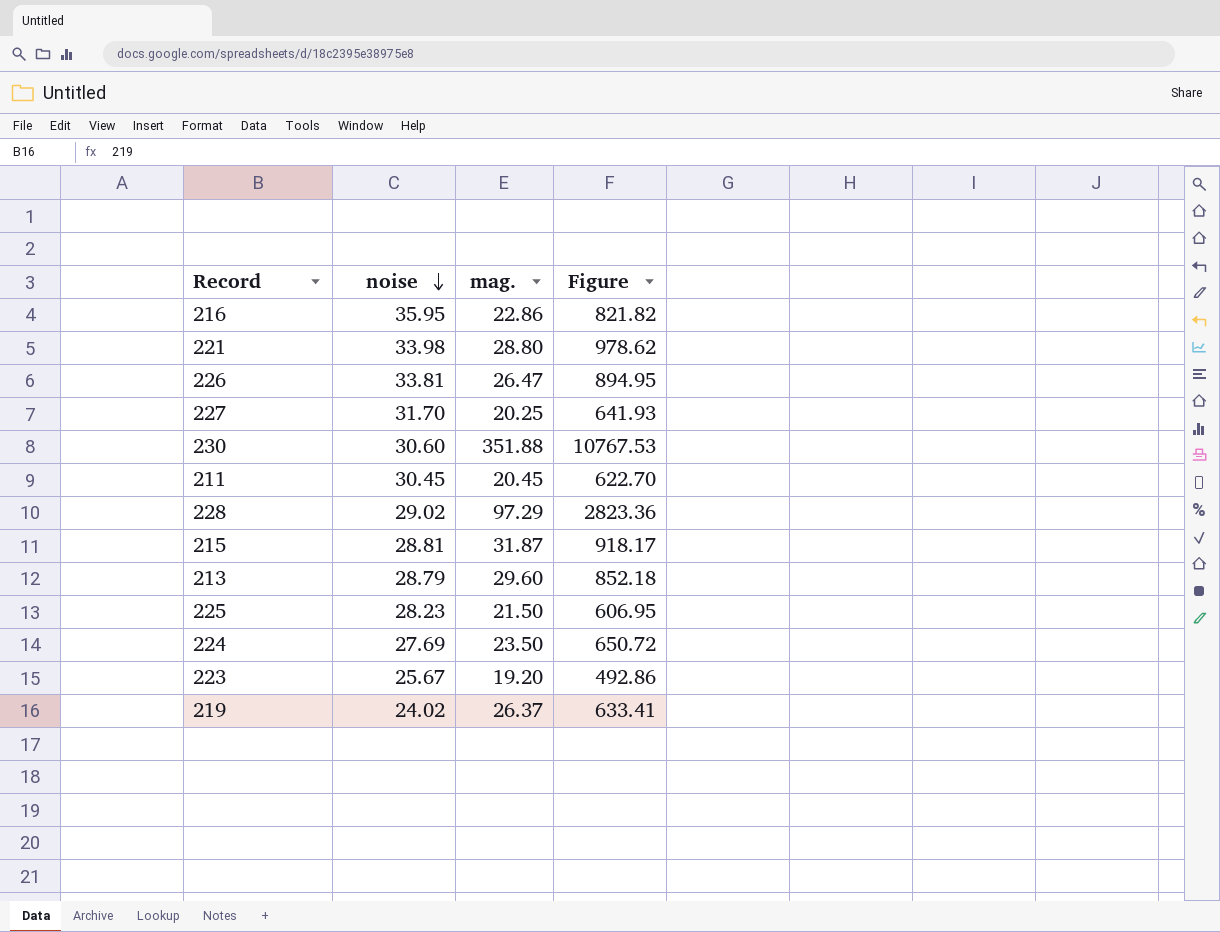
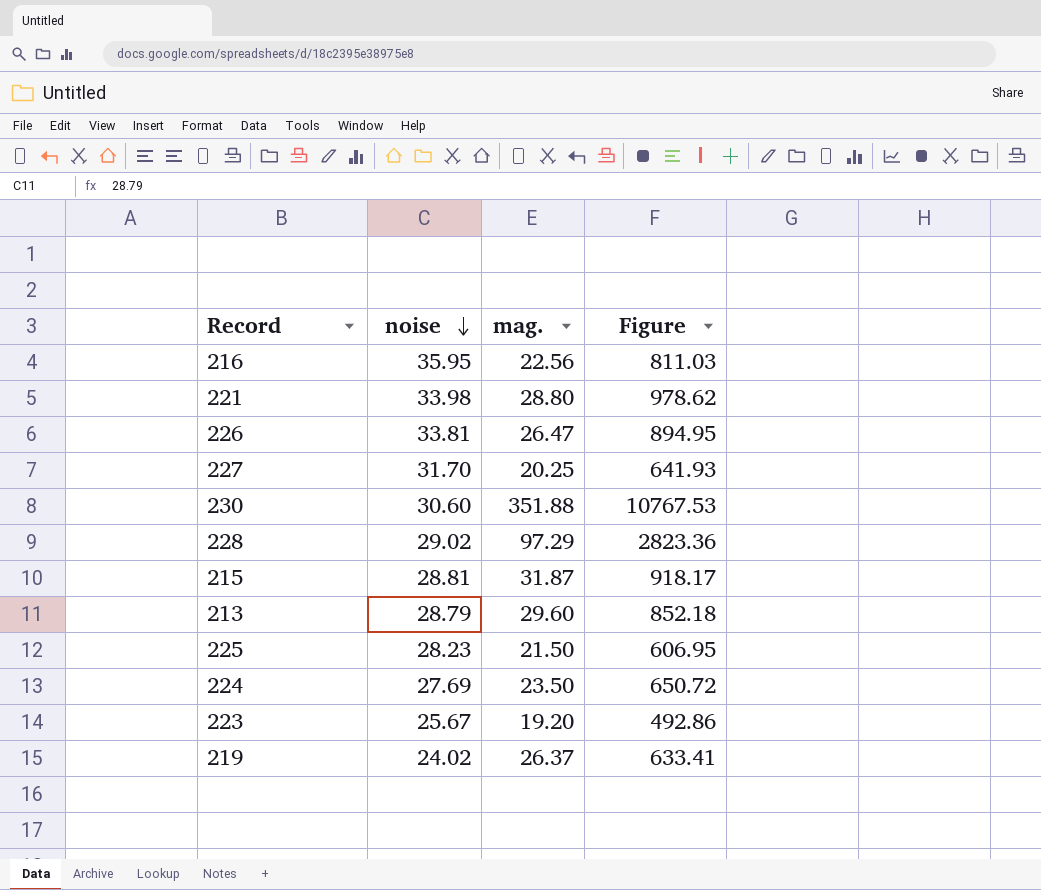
row 211: 30.45 | 20.45 | 622.70 -> none
216 | mag.: 22.86 -> 22.56
216 | Figure: 821.82 -> 811.03

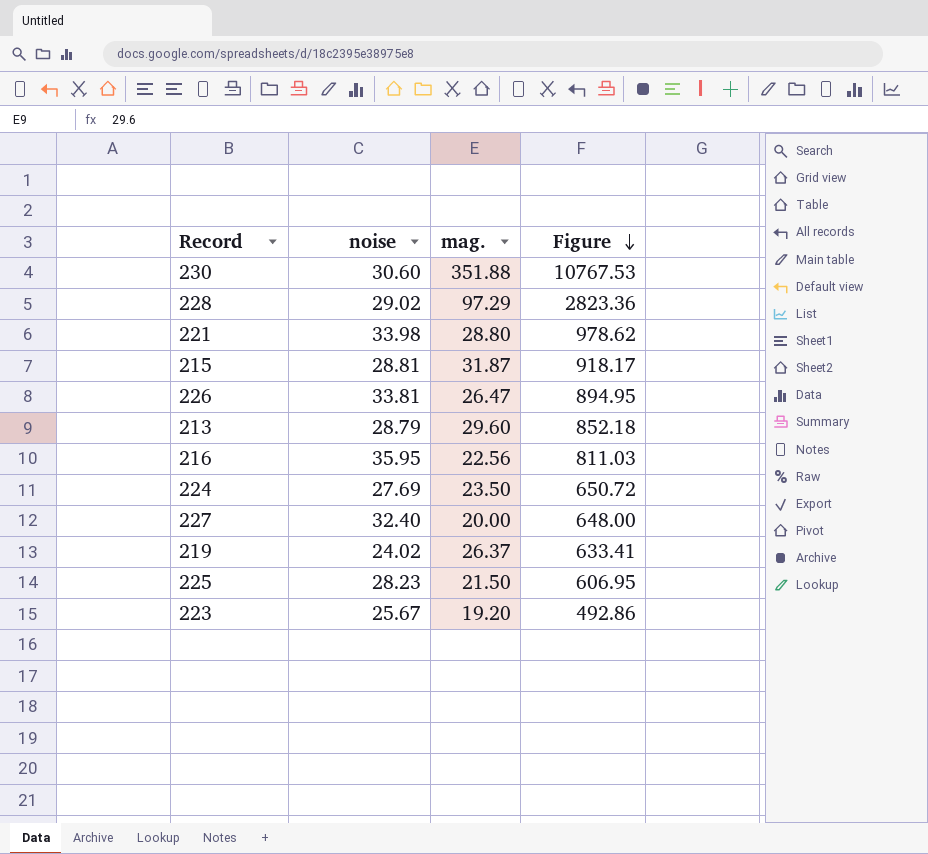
row order: noise descending -> Figure descending
227 | noise: 31.70 -> 32.40
227 | mag.: 20.25 -> 20.00
227 | Figure: 641.93 -> 648.00

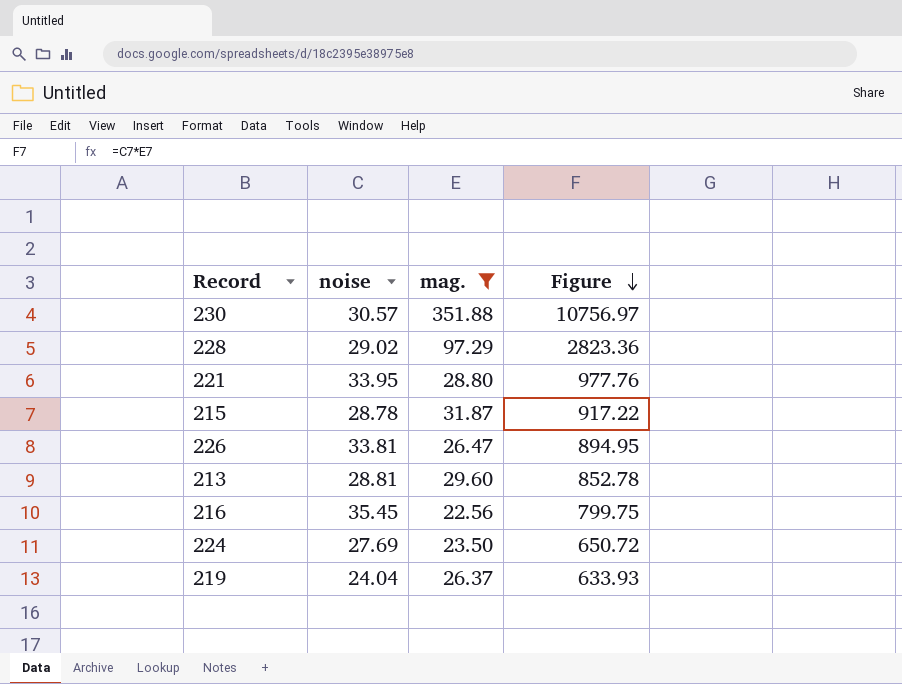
filter: none -> mag. >= 22.56
230 | noise: 30.60 -> 30.57
230 | Figure: 10767.53 -> 10756.97
221 | noise: 33.98 -> 33.95
221 | Figure: 978.62 -> 977.76
215 | noise: 28.81 -> 28.78
215 | Figure: 918.17 -> 917.22
213 | noise: 28.79 -> 28.81
213 | Figure: 852.18 -> 852.78
216 | noise: 35.95 -> 35.45
216 | Figure: 811.03 -> 799.75
219 | noise: 24.02 -> 24.04
219 | Figure: 633.41 -> 633.93

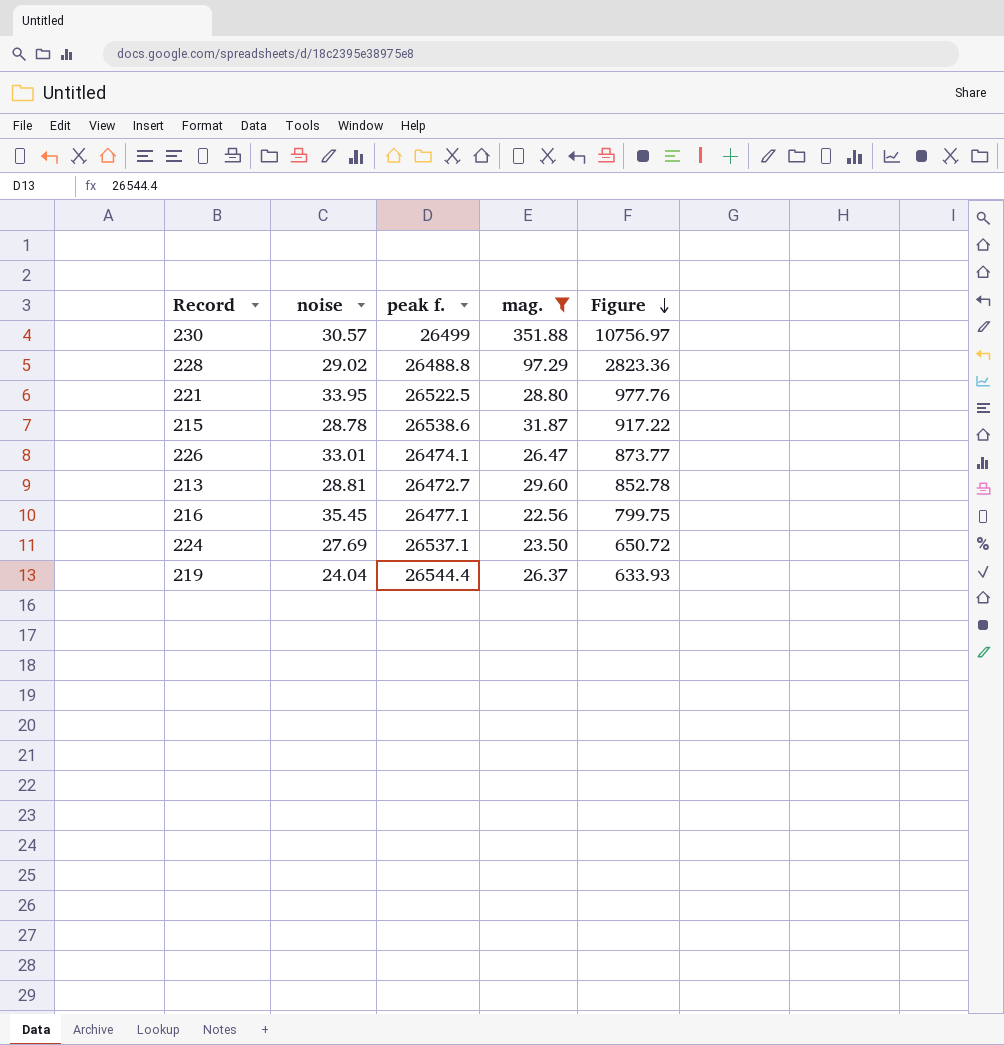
column peak f. | position: none -> 3
226 | noise: 33.81 -> 33.01
226 | Figure: 894.95 -> 873.77

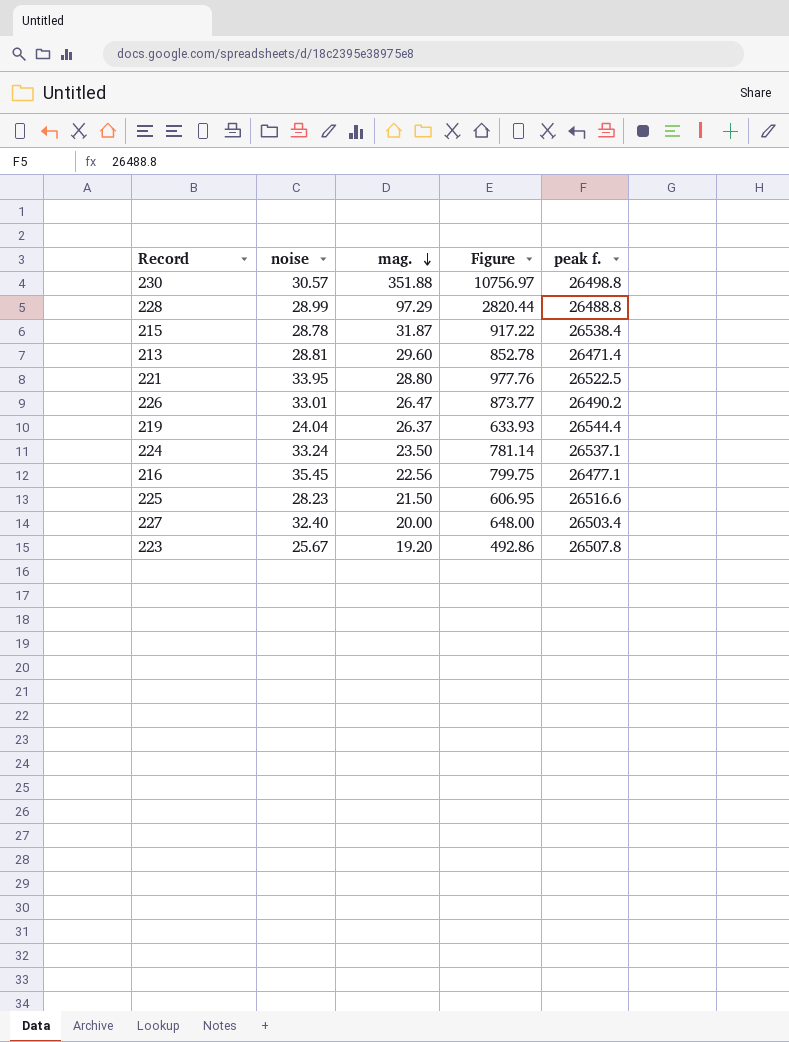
filter: mag. >= 22.56 -> none
row order: Figure descending -> mag. descending
column peak f. | position: 3 -> 5
230 | peak f.: 26499 -> 26498.8
228 | noise: 29.02 -> 28.99
228 | Figure: 2823.36 -> 2820.44
215 | peak f.: 26538.6 -> 26538.4
213 | peak f.: 26472.7 -> 26471.4
226 | peak f.: 26474.1 -> 26490.2
224 | noise: 27.69 -> 33.24
224 | Figure: 650.72 -> 781.14

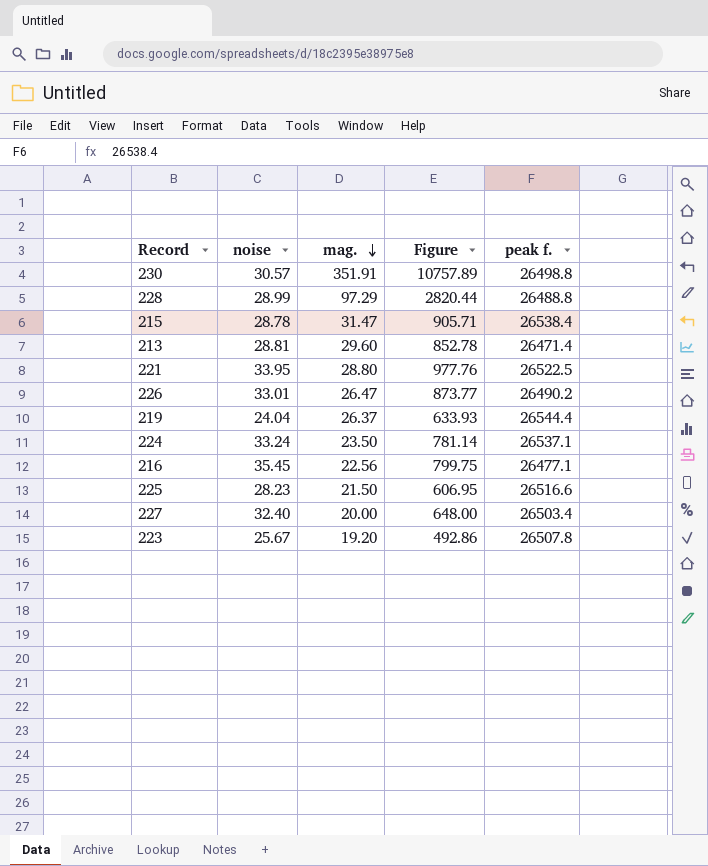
230 | mag.: 351.88 -> 351.91
230 | Figure: 10756.97 -> 10757.89
215 | mag.: 31.87 -> 31.47
215 | Figure: 917.22 -> 905.71

